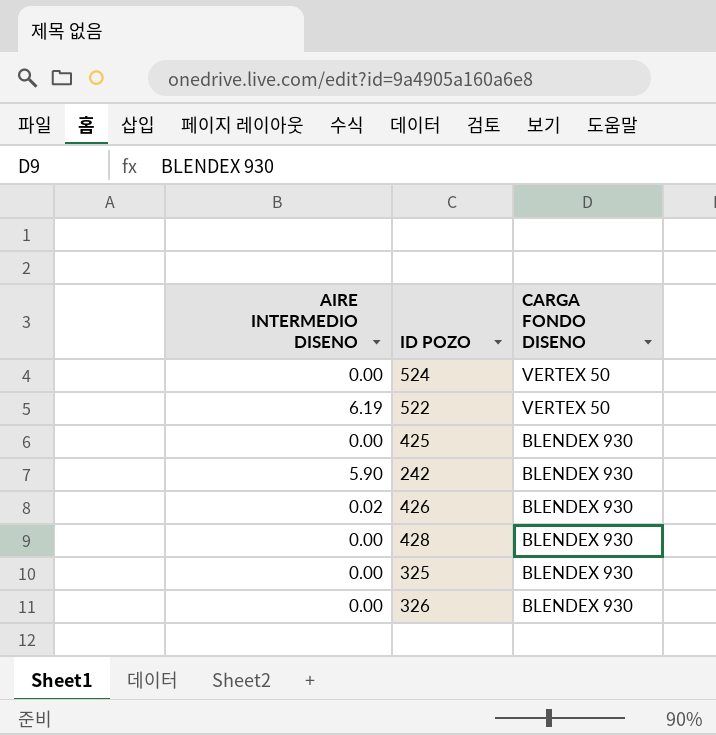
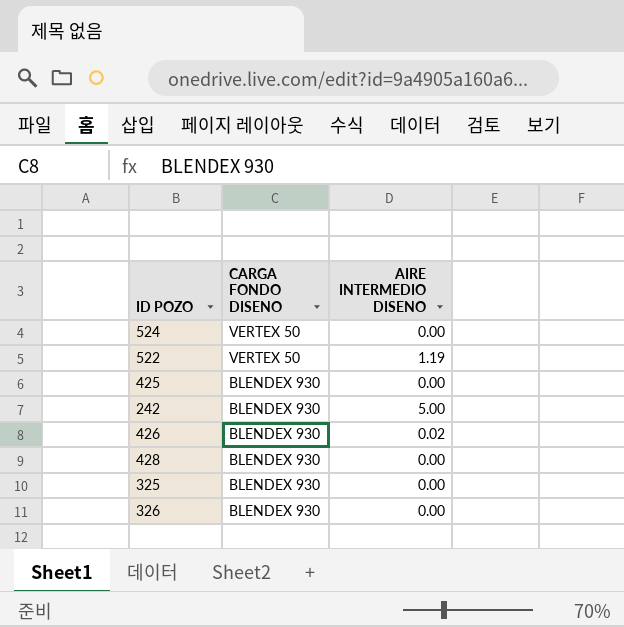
column AIRE INTERMEDIO DISENO | position: 1 -> 3
522 | AIRE INTERMEDIO DISENO: 6.19 -> 1.19
242 | AIRE INTERMEDIO DISENO: 5.90 -> 5.00

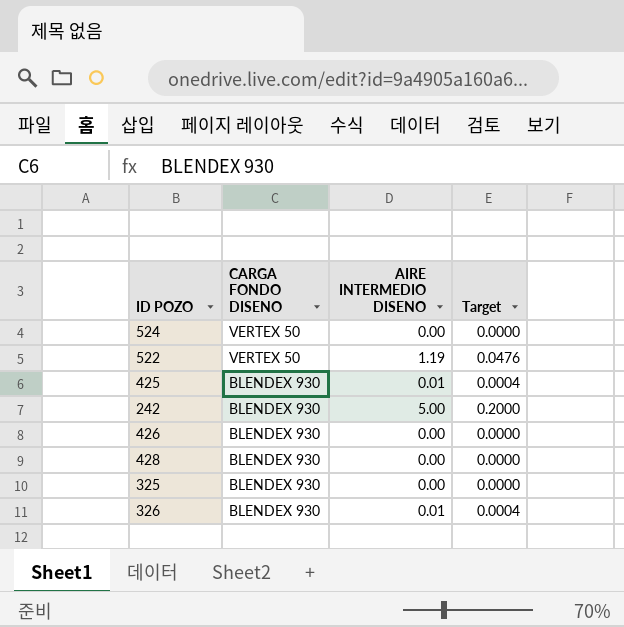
column Target | formula: none -> [AIRE INTERMEDIO DISENO] * 0.04
425 | AIRE INTERMEDIO DISENO: 0.00 -> 0.01
426 | AIRE INTERMEDIO DISENO: 0.02 -> 0.00
326 | AIRE INTERMEDIO DISENO: 0.00 -> 0.01

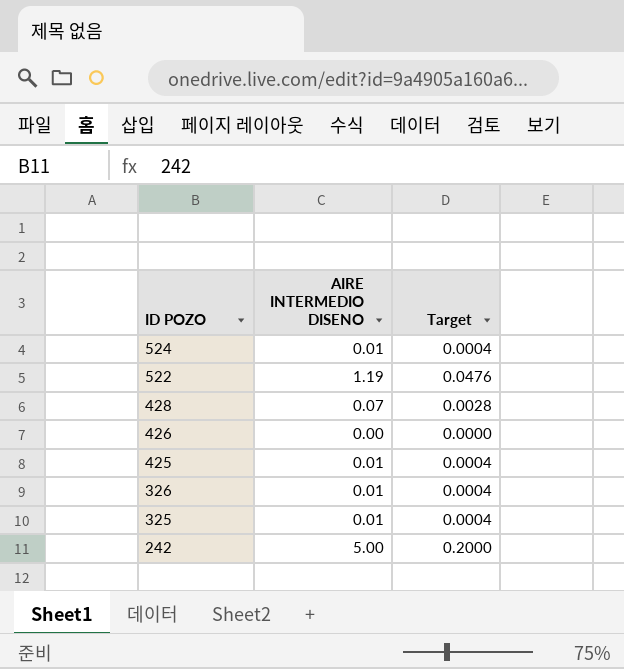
row order: CARGA FONDO DISENO descending -> ID POZO descending
column CARGA FONDO DISENO | position: 2 -> none
524 | AIRE INTERMEDIO DISENO: 0.00 -> 0.01
524 | Target: 0.0000 -> 0.0004
428 | AIRE INTERMEDIO DISENO: 0.00 -> 0.07
428 | Target: 0.0000 -> 0.0028
325 | AIRE INTERMEDIO DISENO: 0.00 -> 0.01
325 | Target: 0.0000 -> 0.0004

